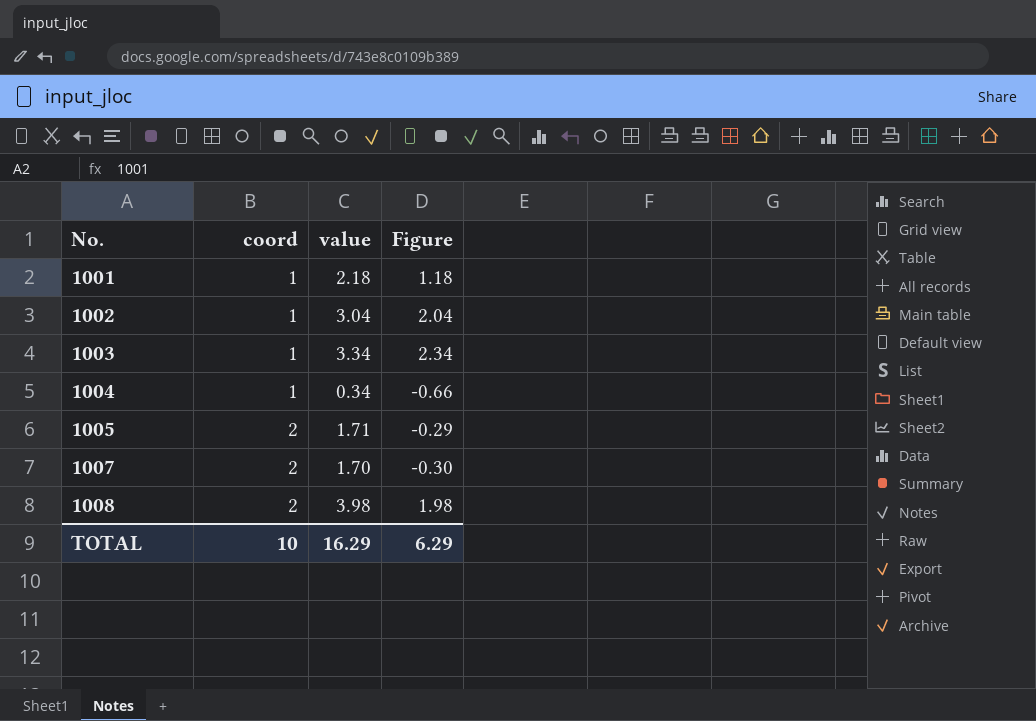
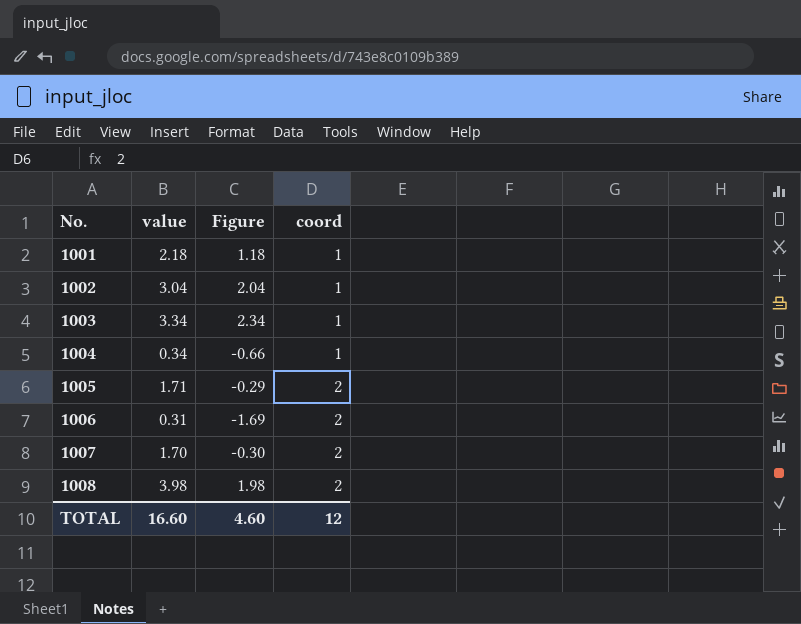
column coord | position: 2 -> 4
row 1006: none -> 0.31 | -1.69 | 2
TOTAL | value: 16.29 -> 16.60
TOTAL | Figure: 6.29 -> 4.60
TOTAL | coord: 10 -> 12

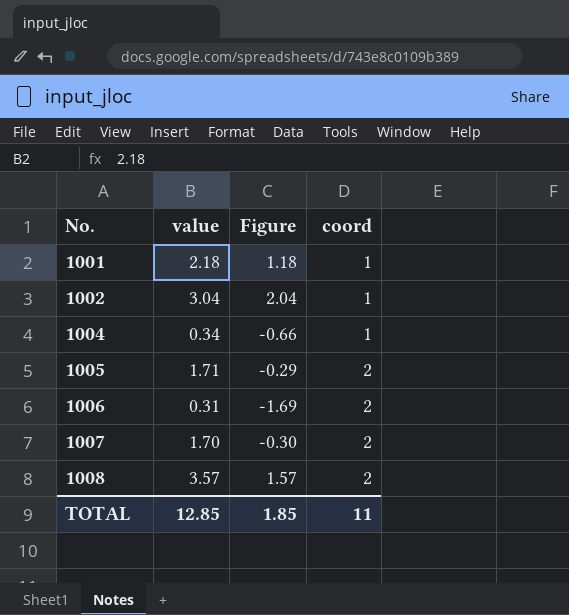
row 1003: 3.34 | 2.34 | 1 -> none
1008 | value: 3.98 -> 3.57
1008 | Figure: 1.98 -> 1.57
TOTAL | value: 16.60 -> 12.85
TOTAL | Figure: 4.60 -> 1.85
TOTAL | coord: 12 -> 11

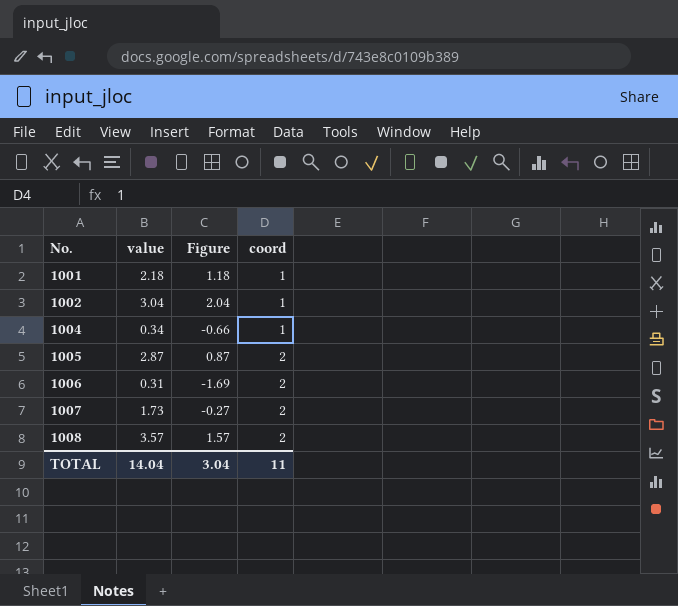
1005 | value: 1.71 -> 2.87
1005 | Figure: -0.29 -> 0.87
1007 | value: 1.70 -> 1.73
1007 | Figure: -0.30 -> -0.27
TOTAL | value: 12.85 -> 14.04
TOTAL | Figure: 1.85 -> 3.04

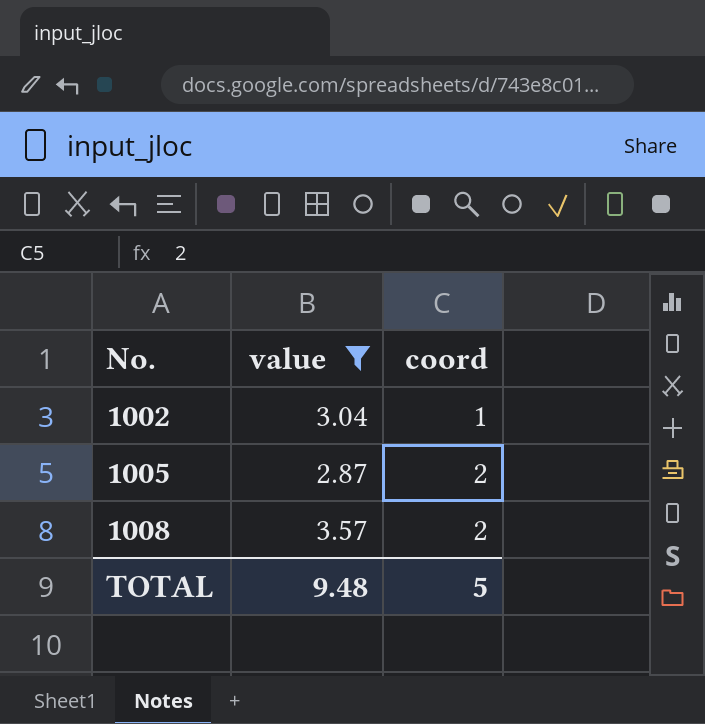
filter: none -> value >= 2.87
column Figure | formula: [value] - [coord] -> none
TOTAL | value: 14.04 -> 9.48
TOTAL | coord: 11 -> 5

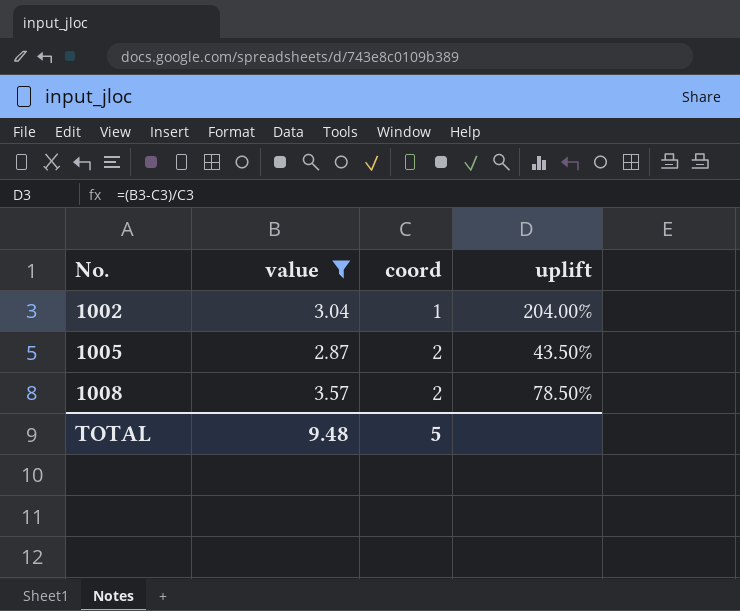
column uplift | formula: none -> ([value] - [coord]) / [coord]

